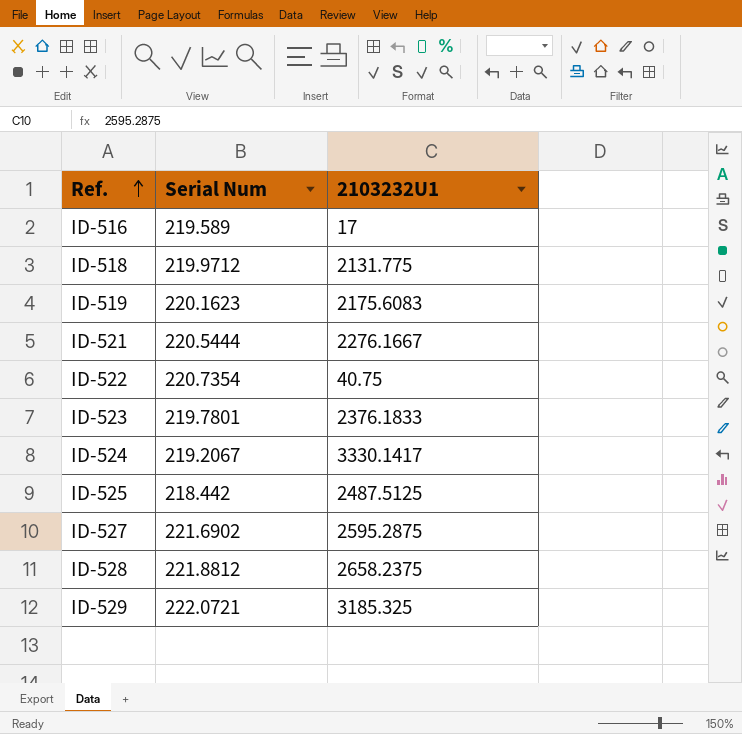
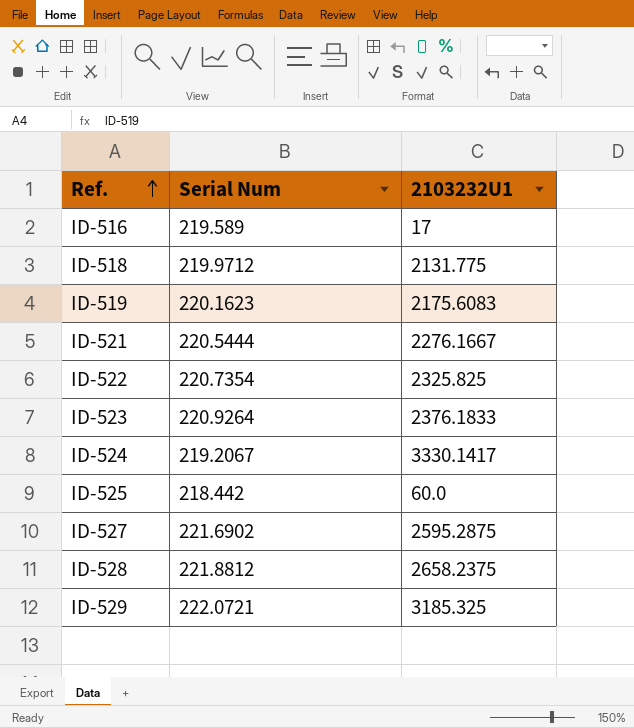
ID-522 | 2103232U1: 40.75 -> 2325.825
ID-523 | Serial Num: 219.7801 -> 220.9264
ID-525 | 2103232U1: 2487.5125 -> 60.0

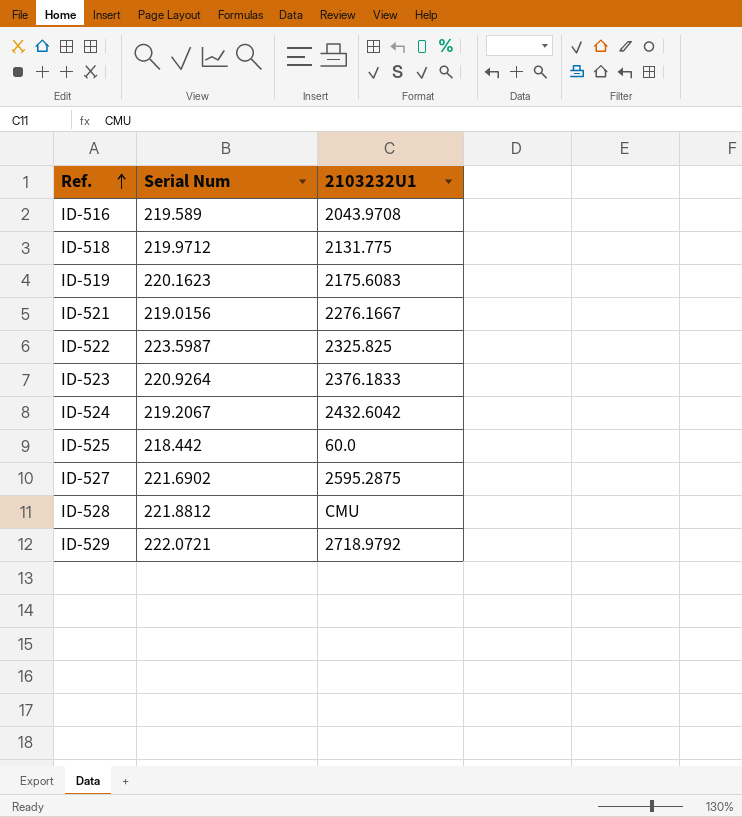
ID-516 | 2103232U1: 17 -> 2043.9708
ID-521 | Serial Num: 220.5444 -> 219.0156
ID-522 | Serial Num: 220.7354 -> 223.5987
ID-524 | 2103232U1: 3330.1417 -> 2432.6042
ID-528 | 2103232U1: 2658.2375 -> CMU
ID-529 | 2103232U1: 3185.325 -> 2718.9792

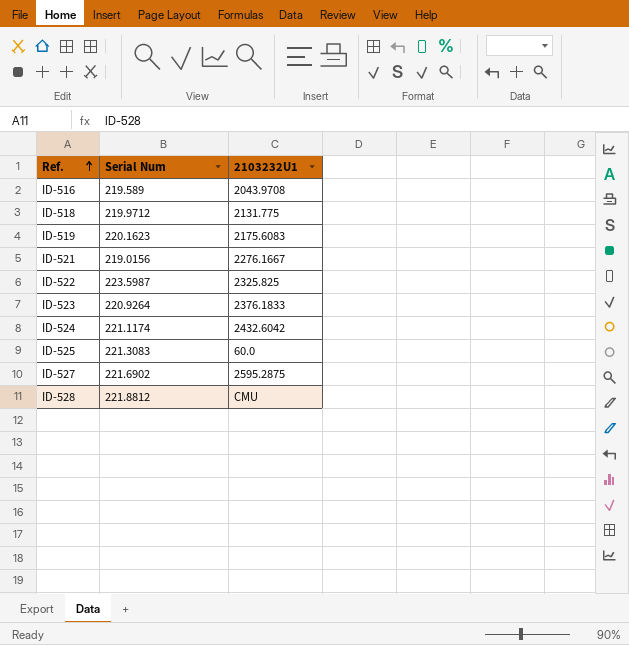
row ID-529: 222.0721 | 2718.9792 -> none
ID-524 | Serial Num: 219.2067 -> 221.1174
ID-525 | Serial Num: 218.442 -> 221.3083

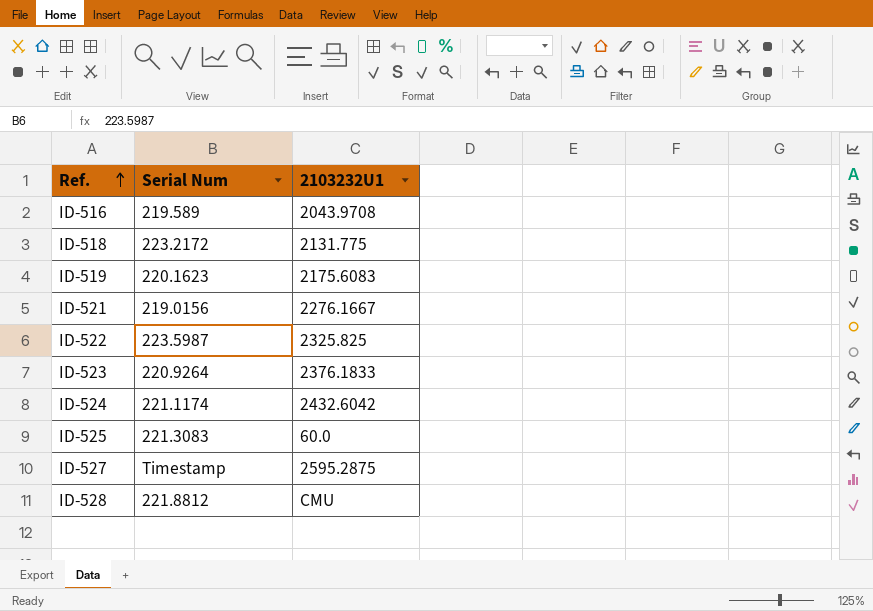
ID-518 | Serial Num: 219.9712 -> 223.2172
ID-527 | Serial Num: 221.6902 -> Timestamp

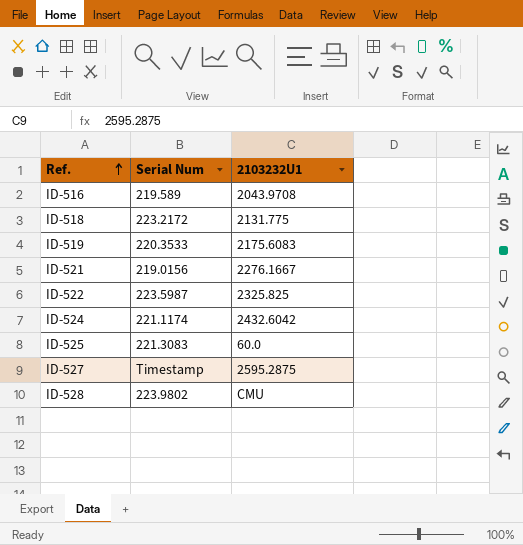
row ID-523: 220.9264 | 2376.1833 -> none
ID-519 | Serial Num: 220.1623 -> 220.3533
ID-528 | Serial Num: 221.8812 -> 223.9802

